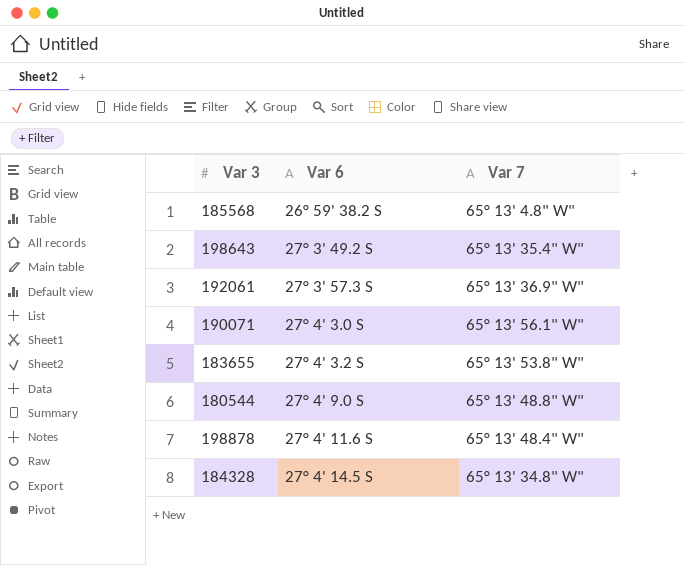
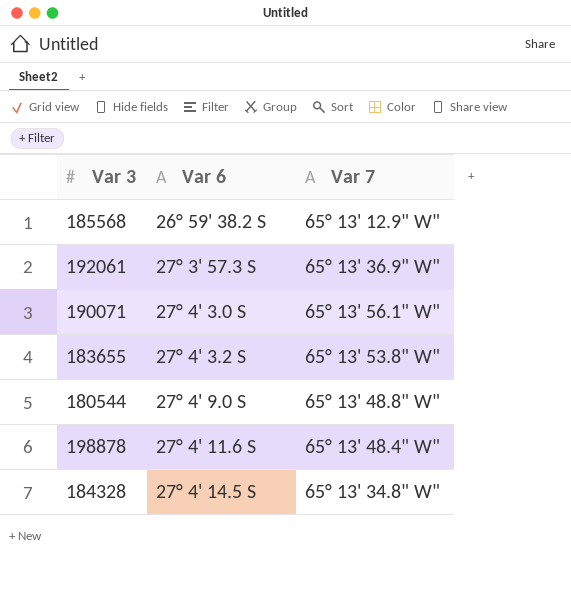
row 198643: 27° 3' 49.2 S | 65° 13' 35.4" W" -> none
185568 | Var 7: 65° 13' 4.8" W" -> 65° 13' 12.9" W"

